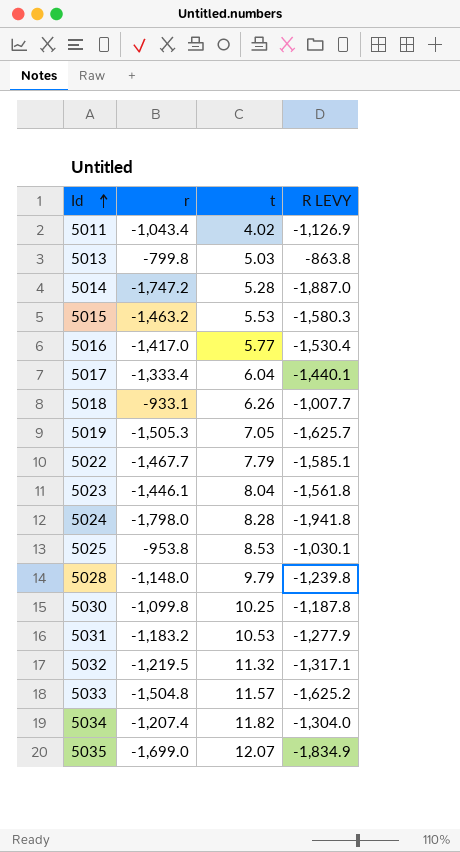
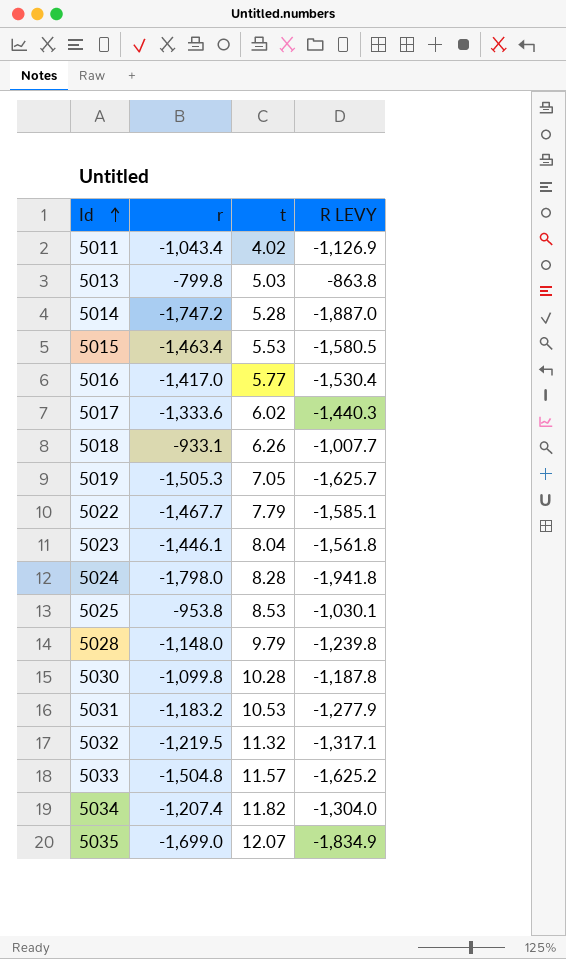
5015 | r: -1,463.2 -> -1,463.4
5015 | R LEVY: -1,580.3 -> -1,580.5
5017 | r: -1,333.4 -> -1,333.6
5017 | t: 6.04 -> 6.02
5017 | R LEVY: -1,440.1 -> -1,440.3
5030 | t: 10.25 -> 10.28

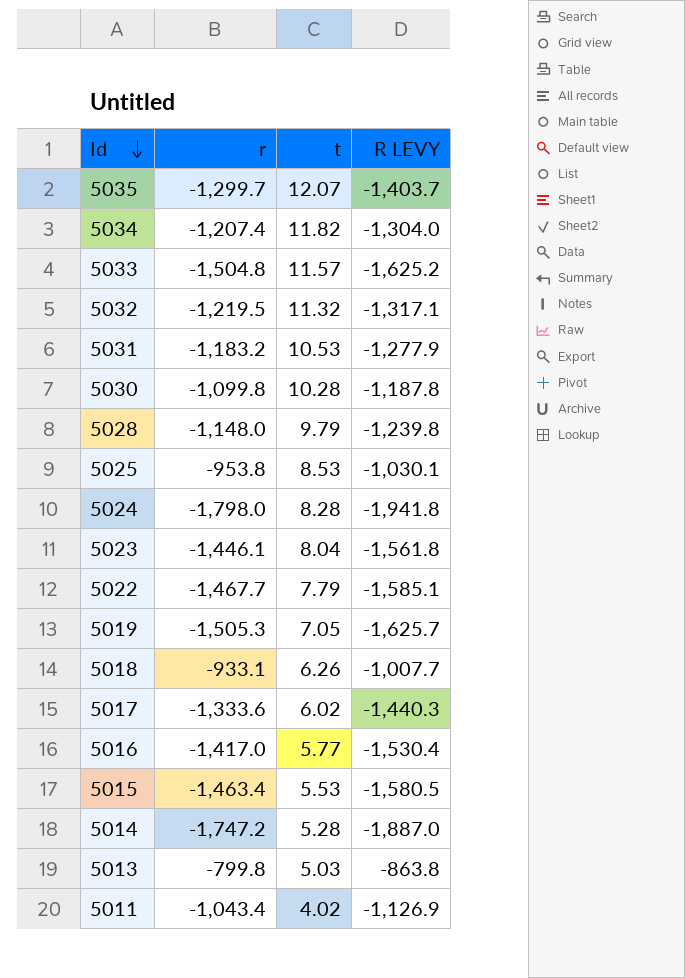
row order: Id ascending -> Id descending
5035 | r: -1,699.0 -> -1,299.7
5035 | R LEVY: -1,834.9 -> -1,403.7

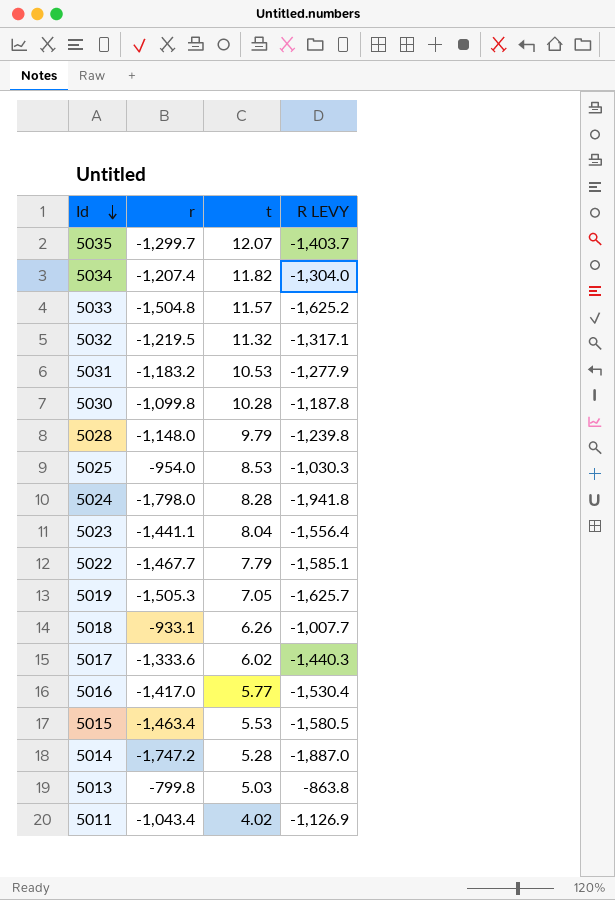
5025 | r: -953.8 -> -954.0
5025 | R LEVY: -1,030.1 -> -1,030.3
5023 | r: -1,446.1 -> -1,441.1
5023 | R LEVY: -1,561.8 -> -1,556.4

